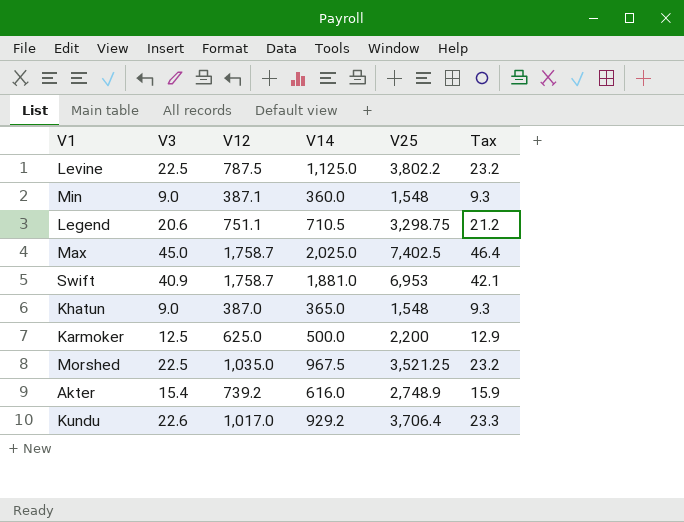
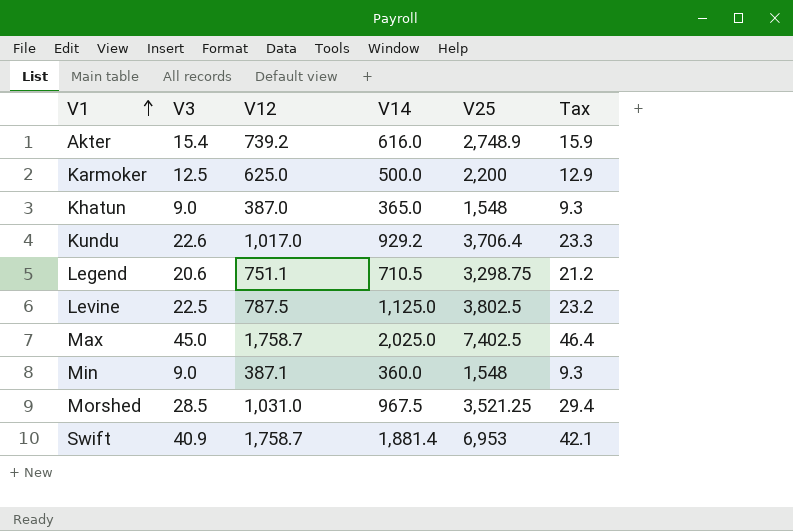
row order: none -> V1 ascending
Levine | V25: 3,802.2 -> 3,802.5
Morshed | V3: 22.5 -> 28.5
Morshed | V12: 1,035.0 -> 1,031.0
Morshed | Tax: 23.2 -> 29.4
Swift | V14: 1,881.0 -> 1,881.4

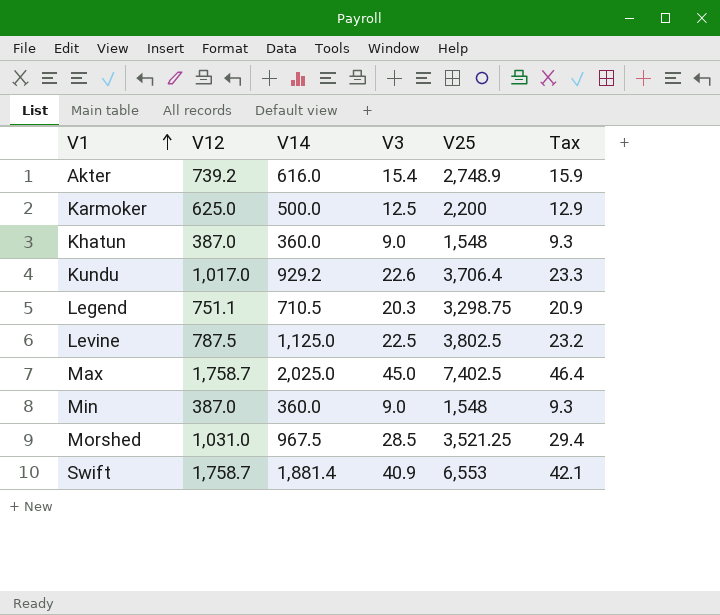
column V3 | position: 2 -> 4
Khatun | V14: 365.0 -> 360.0
Legend | V3: 20.6 -> 20.3
Legend | Tax: 21.2 -> 20.9
Min | V12: 387.1 -> 387.0
Swift | V25: 6,953 -> 6,553

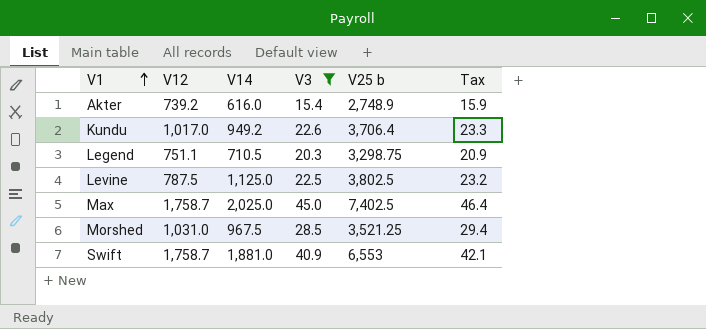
filter: none -> V3 >= 15.4
column name: V25 -> V25 b
Kundu | V14: 929.2 -> 949.2
Swift | V14: 1,881.4 -> 1,881.0

